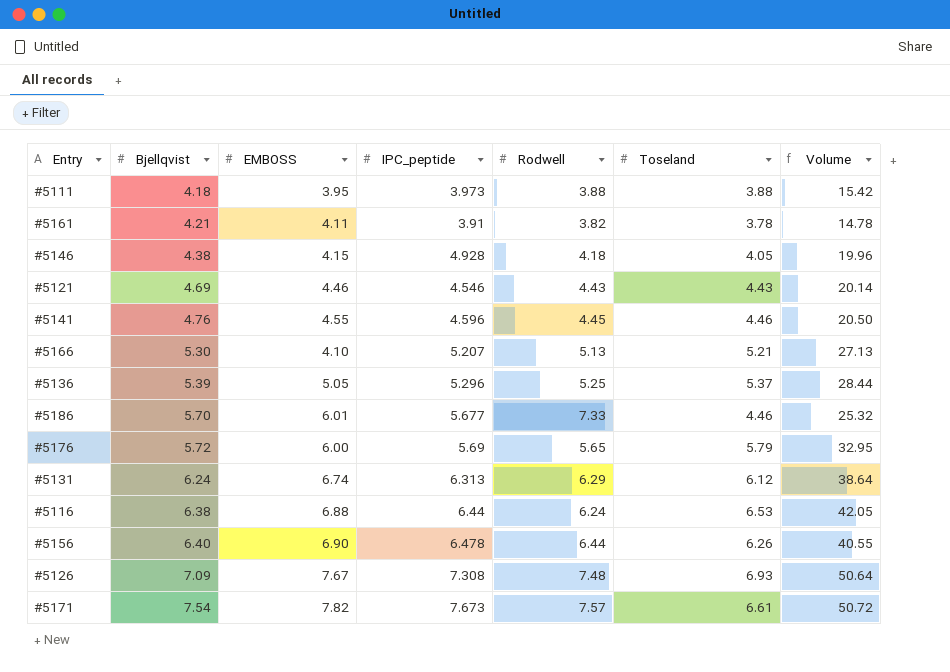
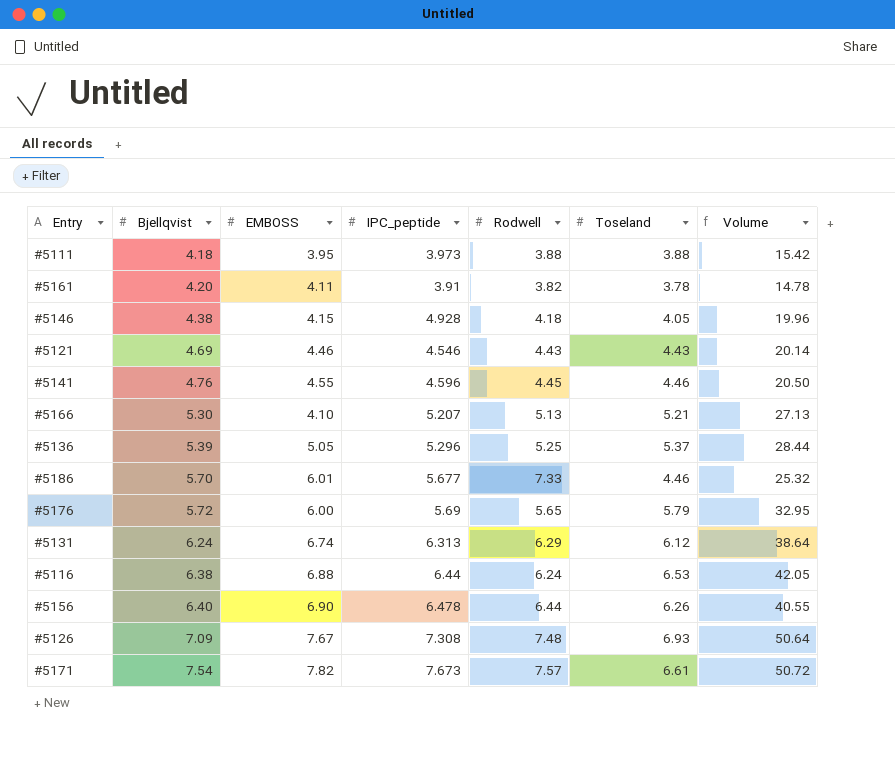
#5161 | Bjellqvist: 4.21 -> 4.20

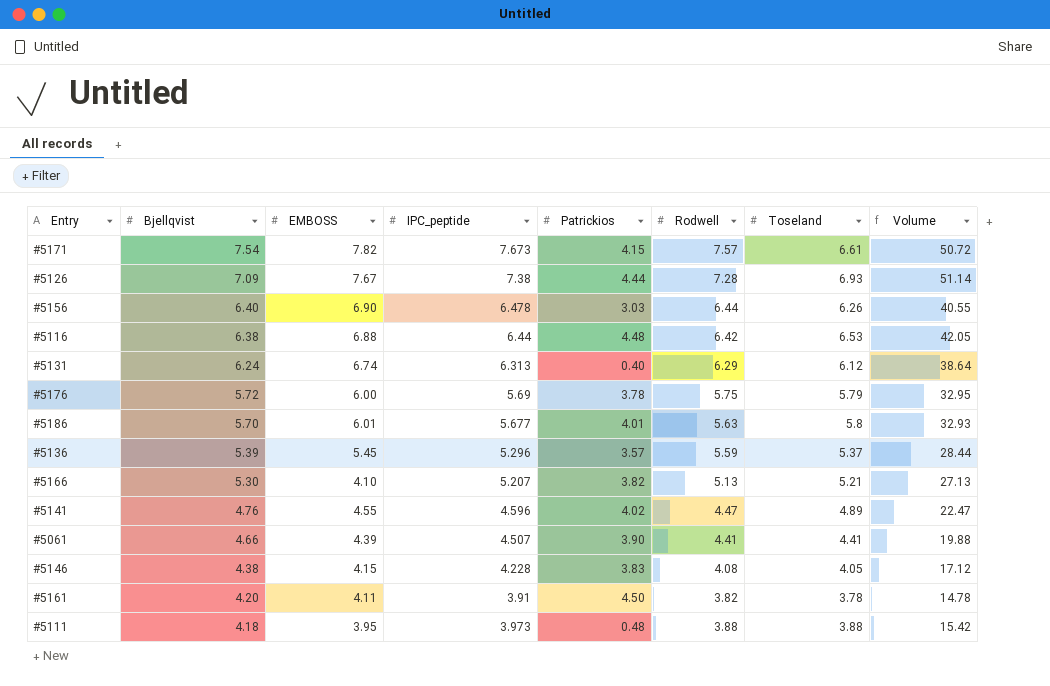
row order: Bjellqvist ascending -> Bjellqvist descending
column Patrickios | position: none -> 5
row #5121: 4.69 | 4.46 | 4.546 | 4.43 | 4.43 | 20.14 -> none
#5126 | IPC_peptide: 7.308 -> 7.38
#5126 | Rodwell: 7.48 -> 7.28
#5126 | Volume: 50.64 -> 51.14
#5116 | Rodwell: 6.24 -> 6.42
#5176 | Rodwell: 5.65 -> 5.75
#5186 | Rodwell: 7.33 -> 5.63
#5186 | Toseland: 4.46 -> 5.8
#5186 | Volume: 25.32 -> 32.93
#5136 | EMBOSS: 5.05 -> 5.45
#5136 | Rodwell: 5.25 -> 5.59
#5141 | Rodwell: 4.45 -> 4.47
#5141 | Toseland: 4.46 -> 4.89
#5141 | Volume: 20.50 -> 22.47
row #5061: none -> 4.66 | 4.39 | 4.507 | 3.90 | 4.41 | 4.41 | 19.88
#5146 | IPC_peptide: 4.928 -> 4.228
#5146 | Rodwell: 4.18 -> 4.08
#5146 | Volume: 19.96 -> 17.12

